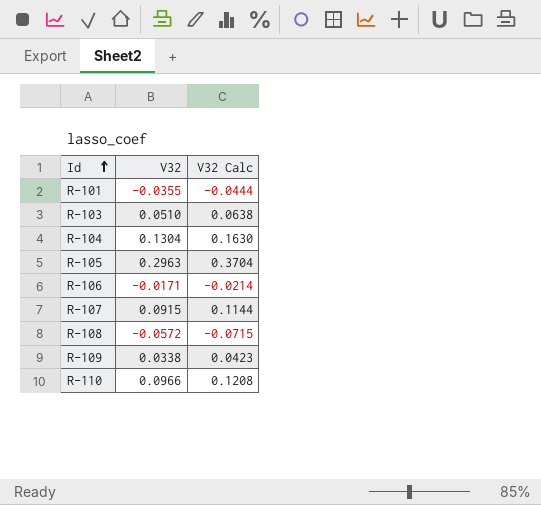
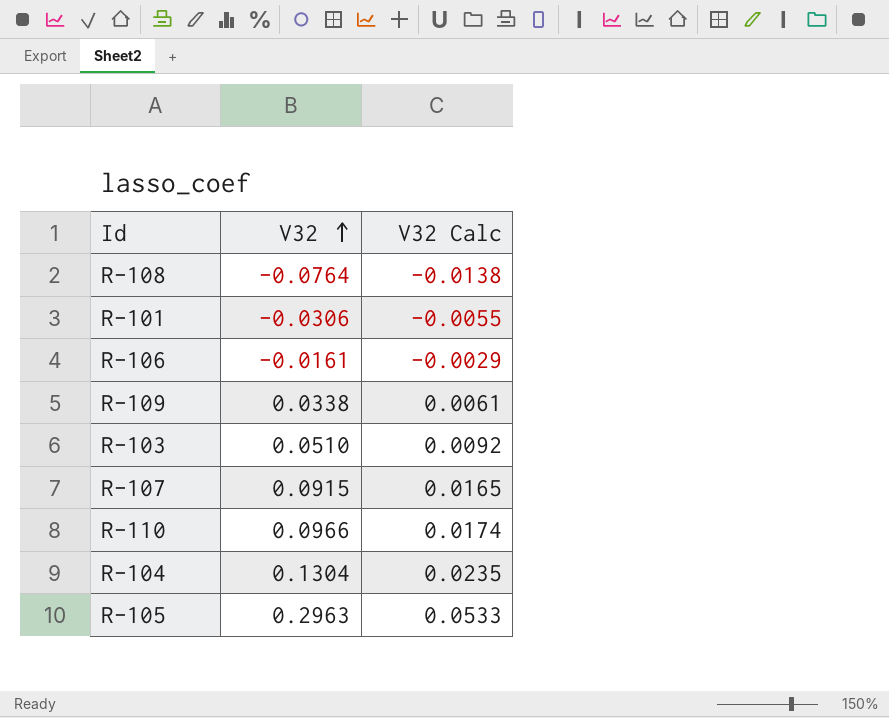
row order: Id ascending -> V32 ascending
column V32 Calc | formula: [V32] * 1.25 -> [V32] * 0.18
R-108 | V32: -0.0572 -> -0.0764
R-101 | V32: -0.0355 -> -0.0306
R-106 | V32: -0.0171 -> -0.0161

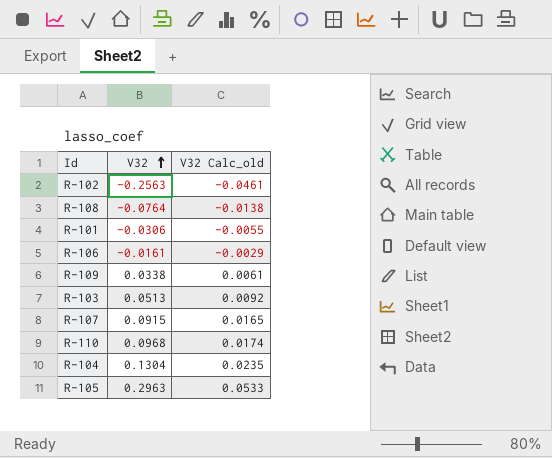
column name: V32 Calc -> V32 Calc_old
row R-102: none -> -0.2563 | -0.0461
R-103 | V32: 0.0510 -> 0.0513
R-110 | V32: 0.0966 -> 0.0968

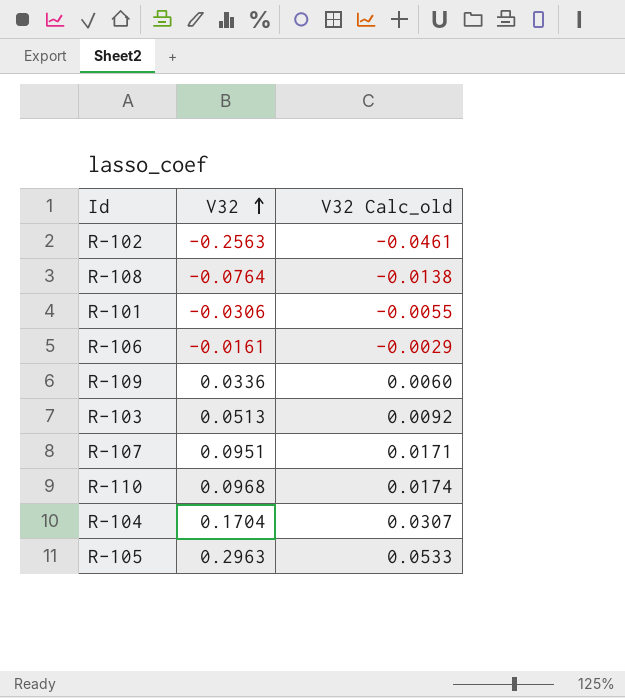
R-109 | V32: 0.0338 -> 0.0336
R-109 | V32 Calc_old: 0.0061 -> 0.0060
R-107 | V32: 0.0915 -> 0.0951
R-107 | V32 Calc_old: 0.0165 -> 0.0171
R-104 | V32: 0.1304 -> 0.1704
R-104 | V32 Calc_old: 0.0235 -> 0.0307

